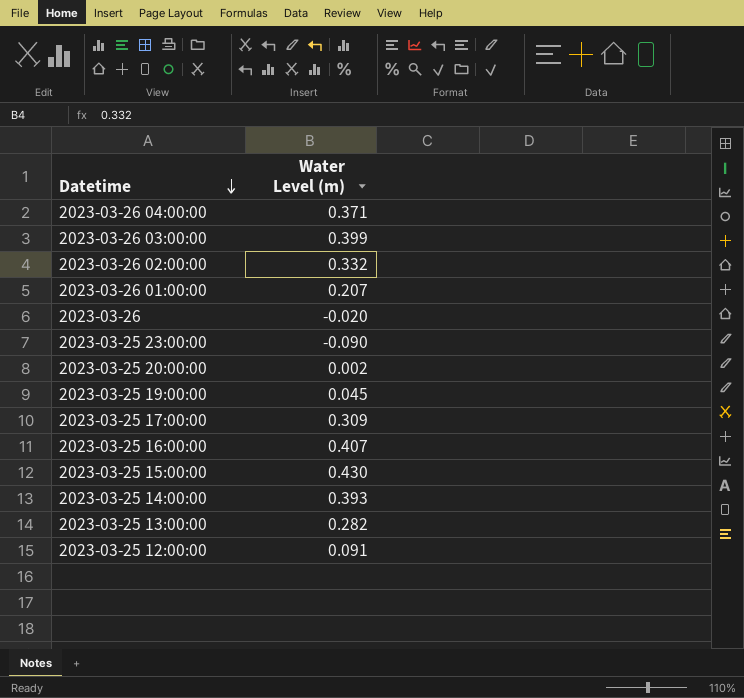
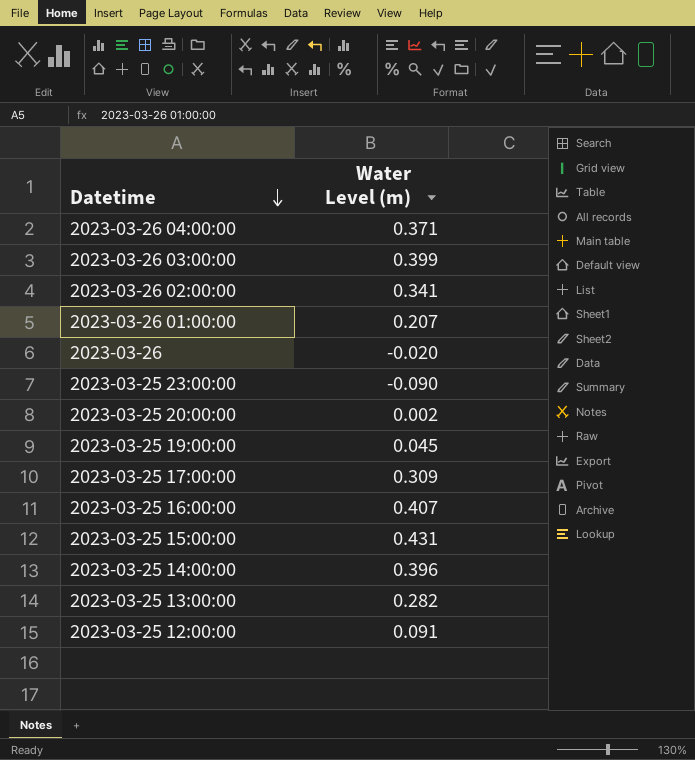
2023-03-26 02:00:00 | Water Level (m): 0.332 -> 0.341
2023-03-25 15:00:00 | Water Level (m): 0.430 -> 0.431
2023-03-25 14:00:00 | Water Level (m): 0.393 -> 0.396

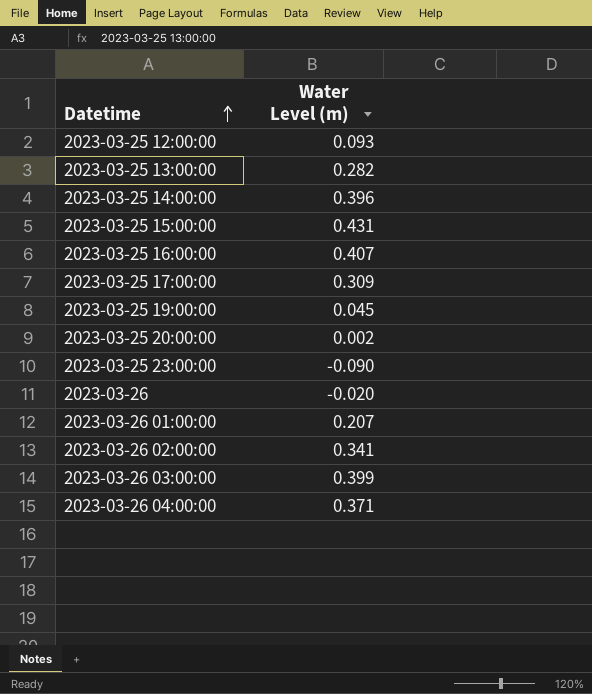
row order: Datetime descending -> Datetime ascending
2023-03-25 12:00:00 | Water Level (m): 0.091 -> 0.093

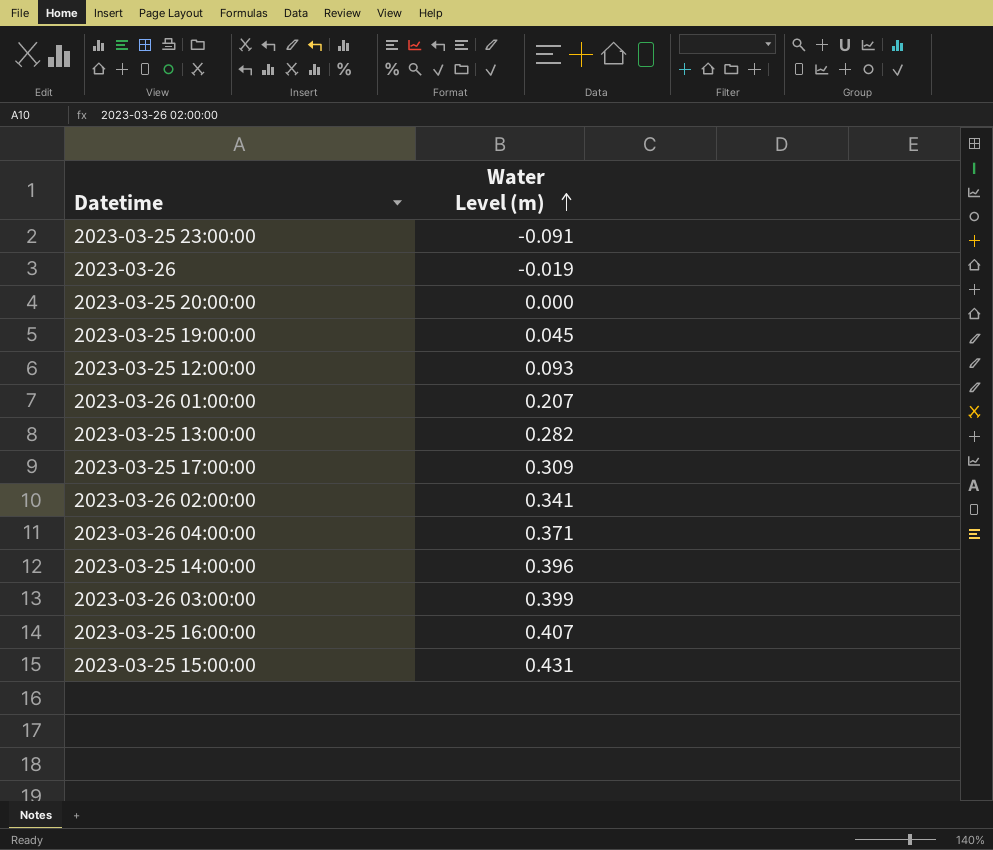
row order: Datetime ascending -> Water Level (m) ascending
2023-03-25 23:00:00 | Water Level (m): -0.090 -> -0.091
2023-03-26 | Water Level (m): -0.020 -> -0.019
2023-03-25 20:00:00 | Water Level (m): 0.002 -> 0.000

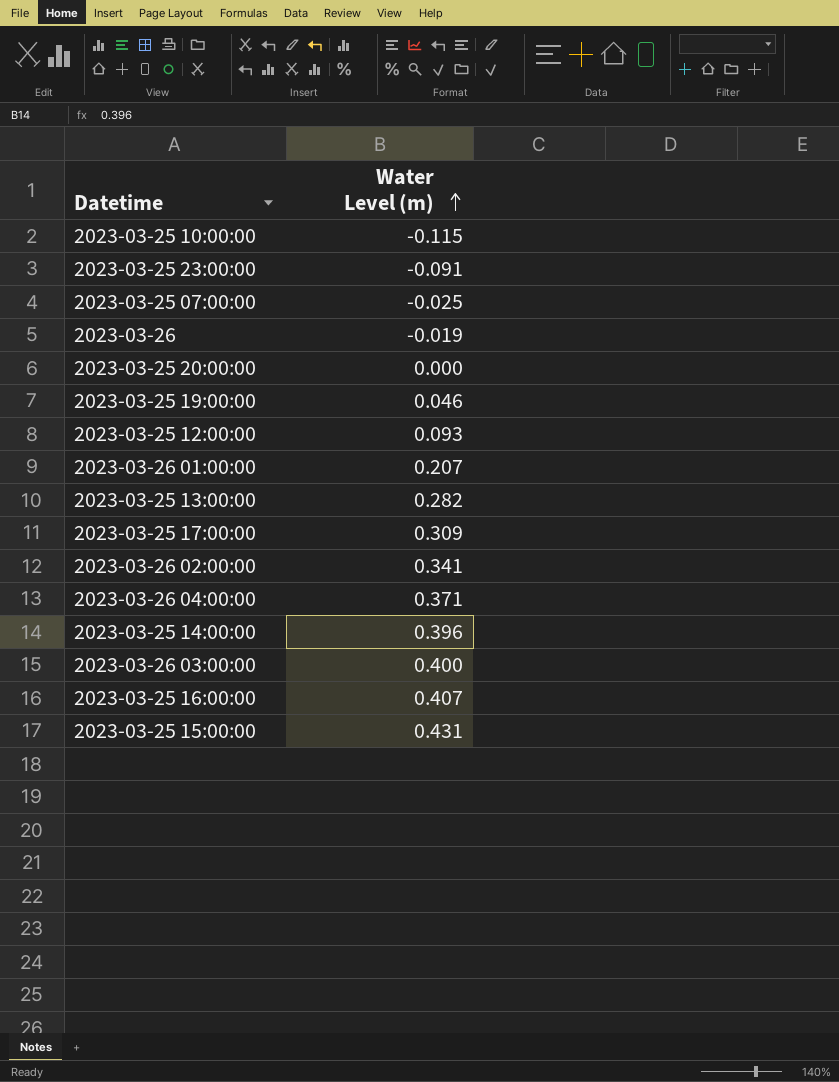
row 2023-03-25 10:00:00: none -> -0.115
row 2023-03-25 07:00:00: none -> -0.025
2023-03-25 19:00:00 | Water Level (m): 0.045 -> 0.046
2023-03-26 03:00:00 | Water Level (m): 0.399 -> 0.400

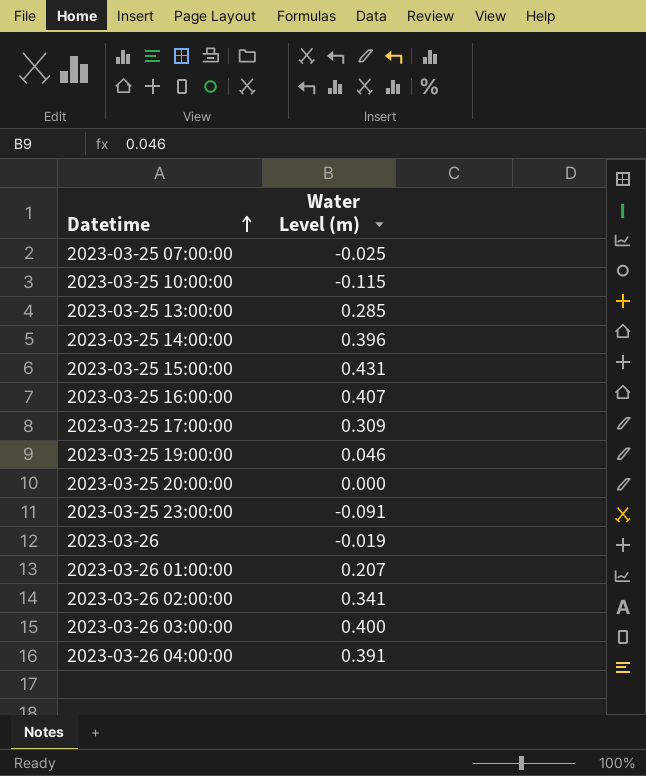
row order: Water Level (m) ascending -> Datetime ascending
row 2023-03-25 12:00:00: 0.093 -> none
2023-03-25 13:00:00 | Water Level (m): 0.282 -> 0.285
2023-03-26 04:00:00 | Water Level (m): 0.371 -> 0.391

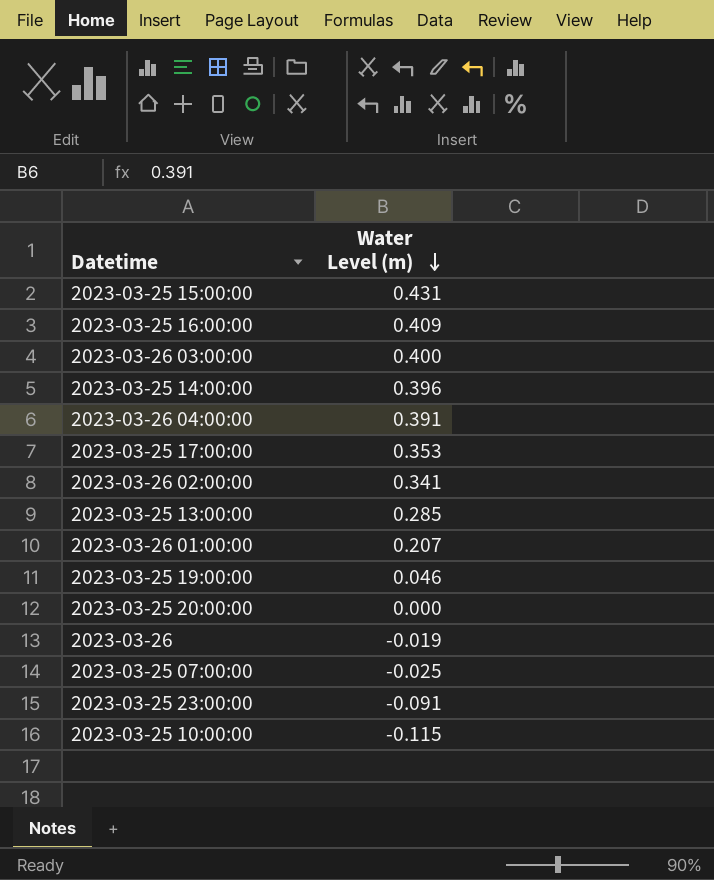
row order: Datetime ascending -> Water Level (m) descending
2023-03-25 16:00:00 | Water Level (m): 0.407 -> 0.409
2023-03-25 17:00:00 | Water Level (m): 0.309 -> 0.353

